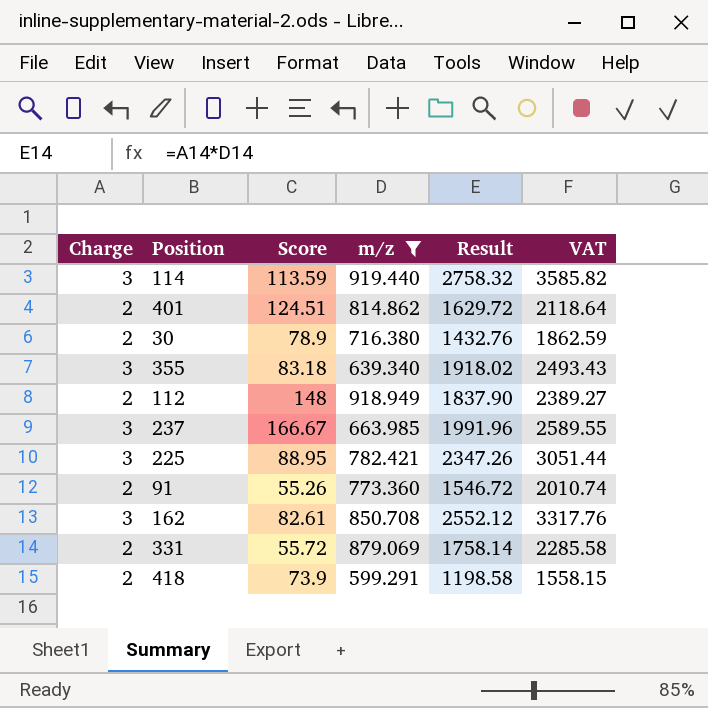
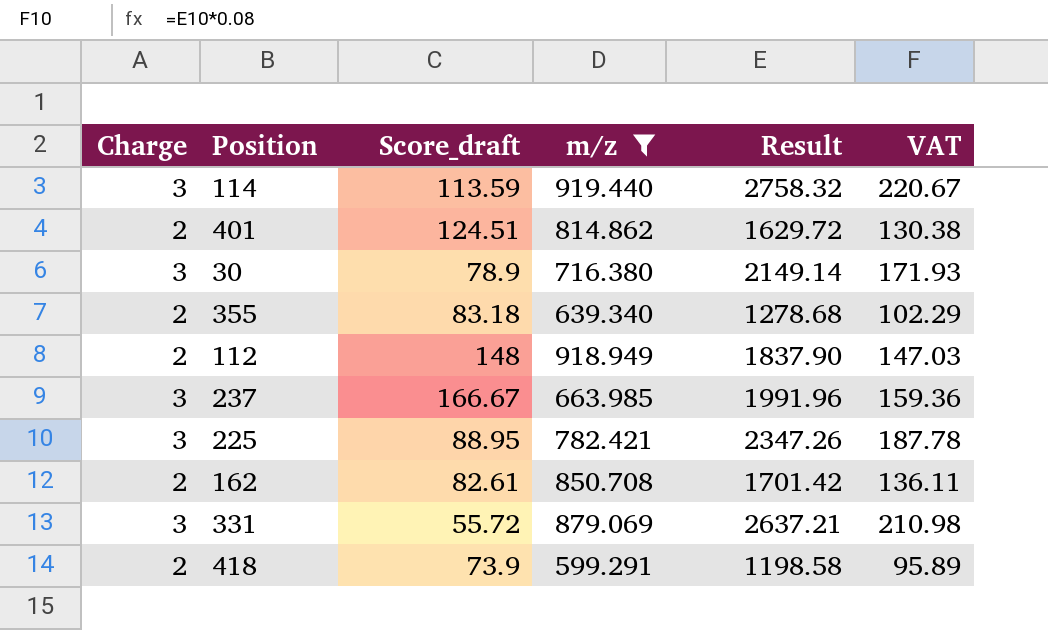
column name: Score -> Score_draft
column VAT | formula: [Result] * 1.3 -> [Result] * 0.08
row 91: 2 | 55.26 | 773.360 | 1546.72 | 2010.74 -> none
30 | Charge: 2 -> 3
30 | Result: 1432.76 -> 2149.14
355 | Charge: 3 -> 2
355 | Result: 1918.02 -> 1278.68
162 | Charge: 3 -> 2
162 | Result: 2552.12 -> 1701.42
331 | Charge: 2 -> 3
331 | Result: 1758.14 -> 2637.21

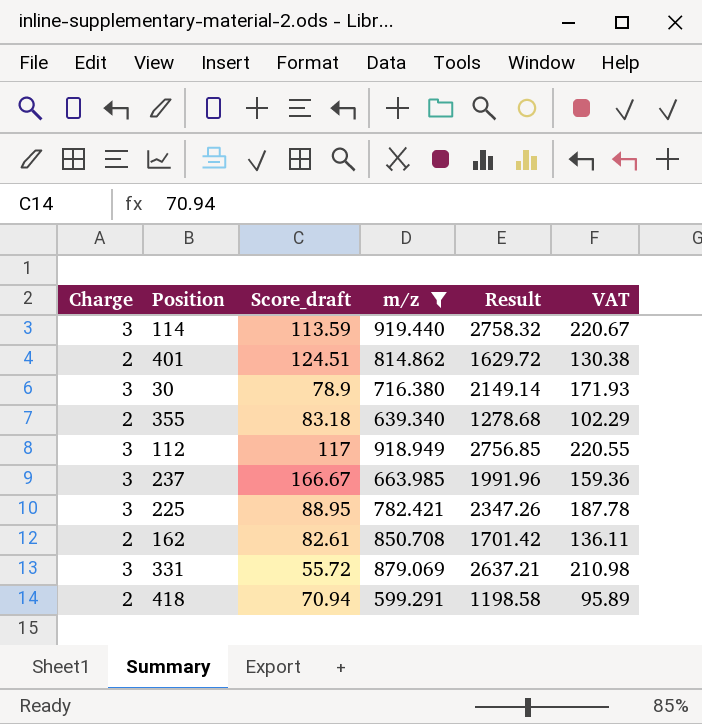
112 | Charge: 2 -> 3
112 | Score_draft: 148 -> 117
112 | Result: 1837.90 -> 2756.85
112 | VAT: 147.03 -> 220.55
418 | Score_draft: 73.9 -> 70.94

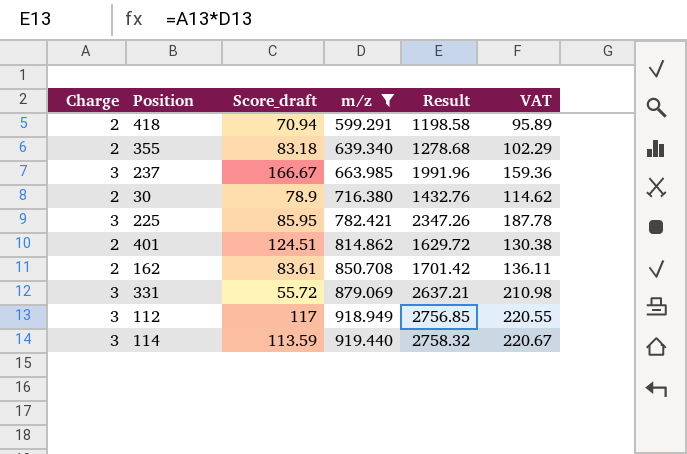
row order: none -> m/z ascending
30 | Charge: 3 -> 2
30 | Result: 2149.14 -> 1432.76
30 | VAT: 171.93 -> 114.62
225 | Score_draft: 88.95 -> 85.95
162 | Score_draft: 82.61 -> 83.61

